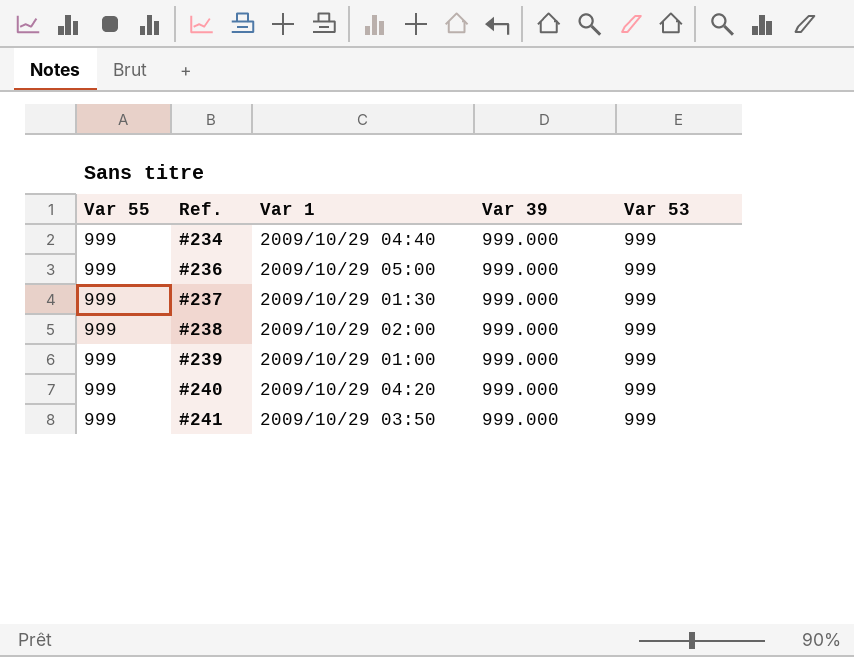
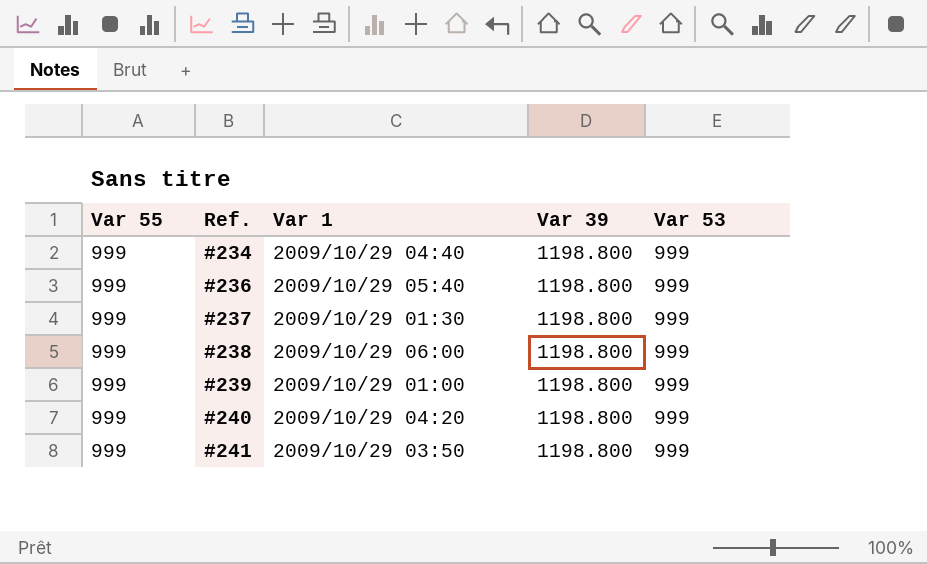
#234 | Var 39: 999.000 -> 1198.800
#236 | Var 1: 2009/10/29 05:00 -> 2009/10/29 05:40
#236 | Var 39: 999.000 -> 1198.800
#237 | Var 39: 999.000 -> 1198.800
#238 | Var 1: 2009/10/29 02:00 -> 2009/10/29 06:00
#238 | Var 39: 999.000 -> 1198.800
#239 | Var 39: 999.000 -> 1198.800
#240 | Var 39: 999.000 -> 1198.800
#241 | Var 39: 999.000 -> 1198.800

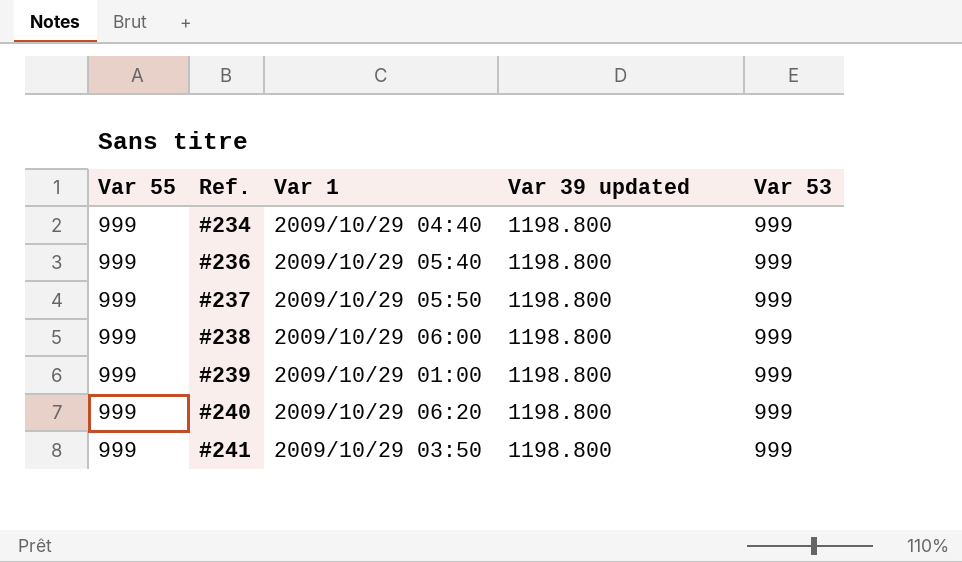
column name: Var 39 -> Var 39 updated
#237 | Var 1: 2009/10/29 01:30 -> 2009/10/29 05:50
#240 | Var 1: 2009/10/29 04:20 -> 2009/10/29 06:20

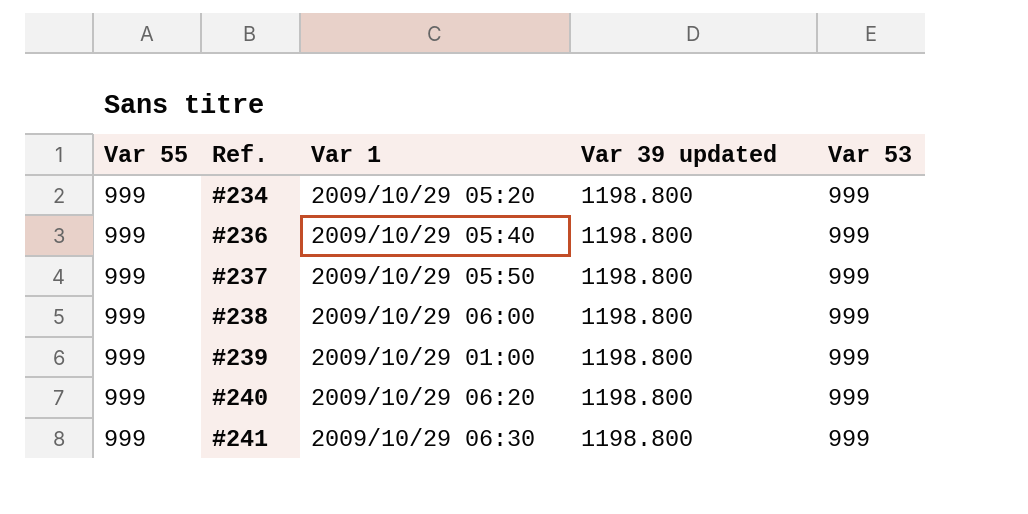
#234 | Var 1: 2009/10/29 04:40 -> 2009/10/29 05:20
#241 | Var 1: 2009/10/29 03:50 -> 2009/10/29 06:30

